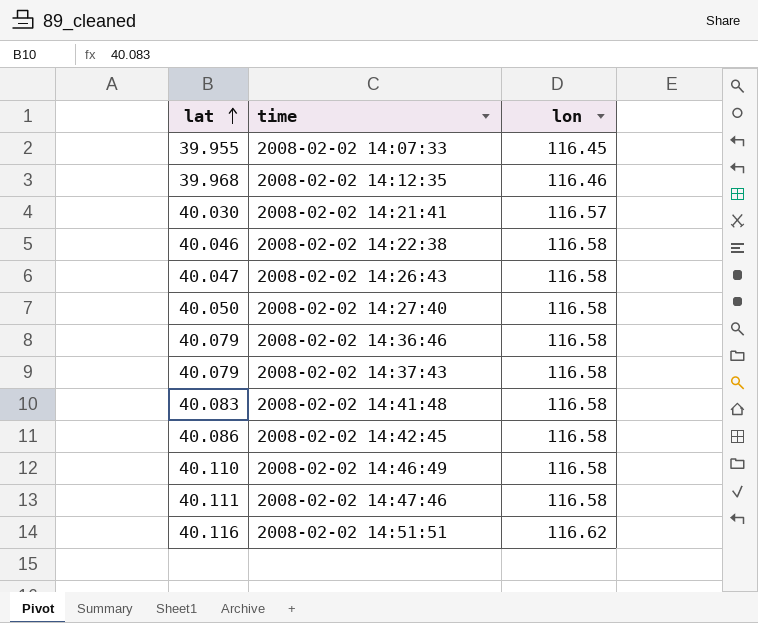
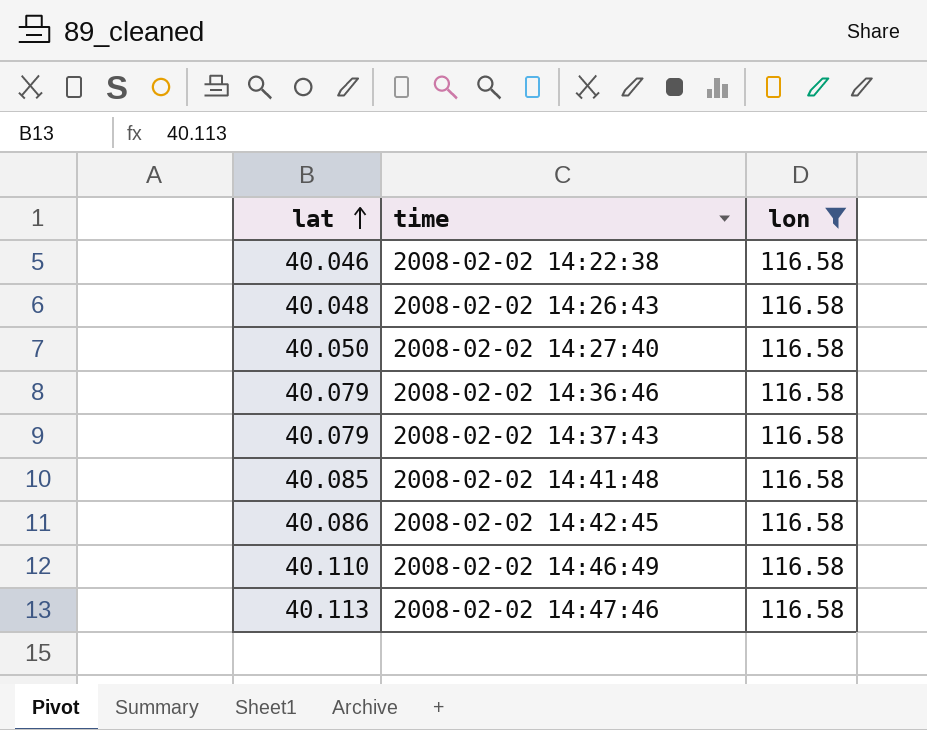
filter: none -> lon = 116.58
2008-02-02 14:26:43 | lat: 40.047 -> 40.048
2008-02-02 14:41:48 | lat: 40.083 -> 40.085
2008-02-02 14:47:46 | lat: 40.111 -> 40.113

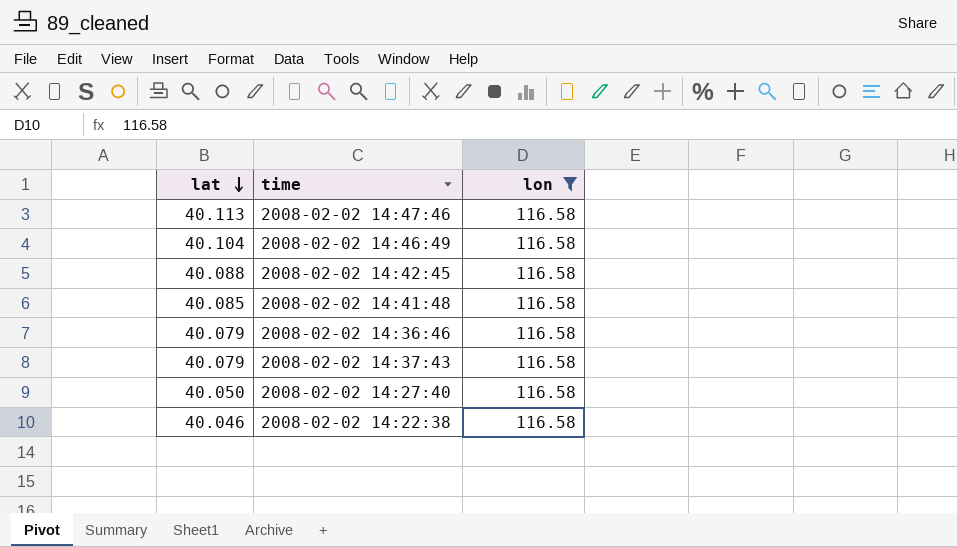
row order: lat ascending -> lat descending
row 2008-02-02 14:26:43: 40.048 | 116.58 -> none
2008-02-02 14:46:49 | lat: 40.110 -> 40.104
2008-02-02 14:42:45 | lat: 40.086 -> 40.088

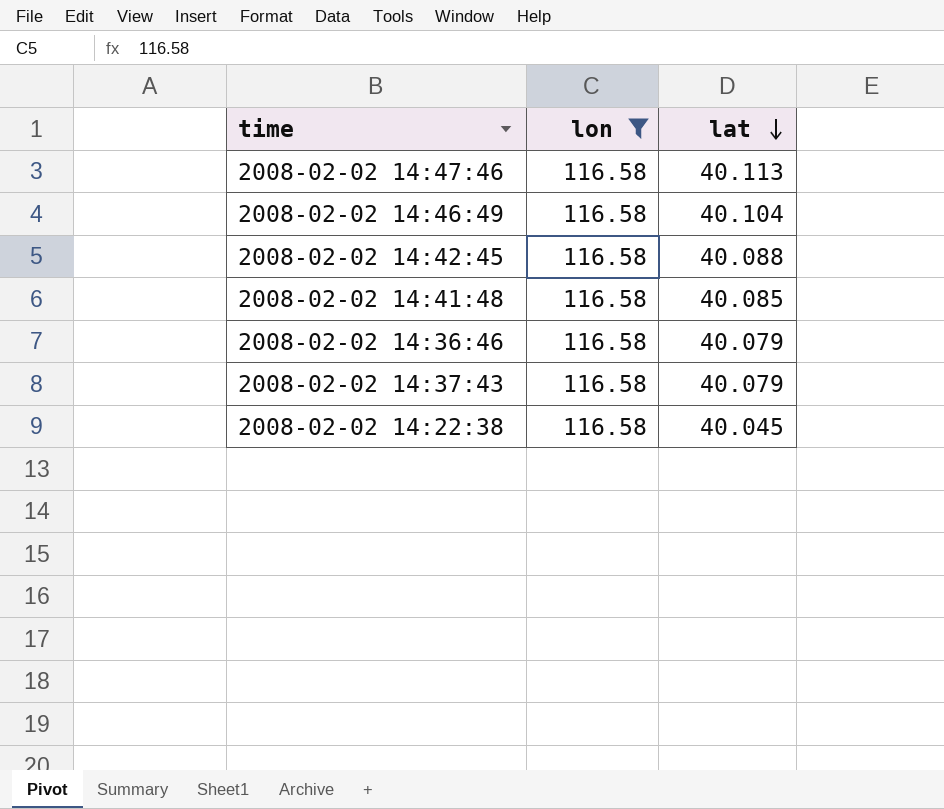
column lat | position: 1 -> 3
row 2008-02-02 14:27:40: 40.050 | 116.58 -> none
2008-02-02 14:22:38 | lat: 40.046 -> 40.045

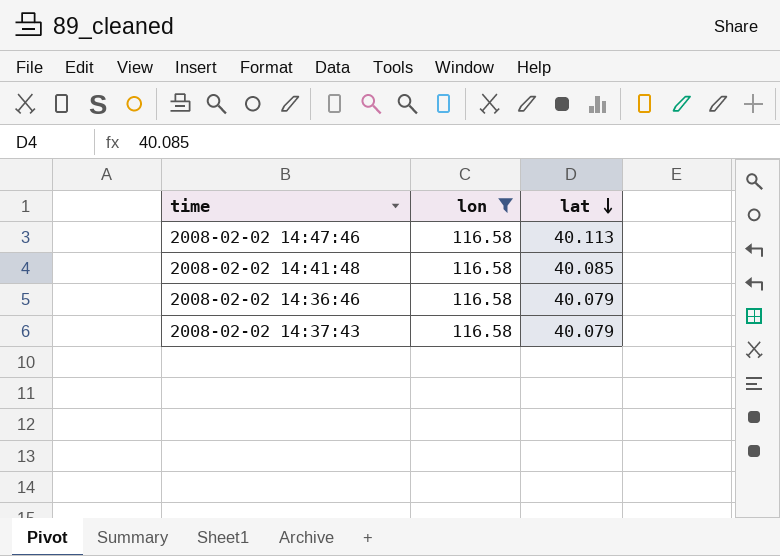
row 2008-02-02 14:46:49: 116.58 | 40.104 -> none
row 2008-02-02 14:42:45: 116.58 | 40.088 -> none
row 2008-02-02 14:22:38: 116.58 | 40.045 -> none

